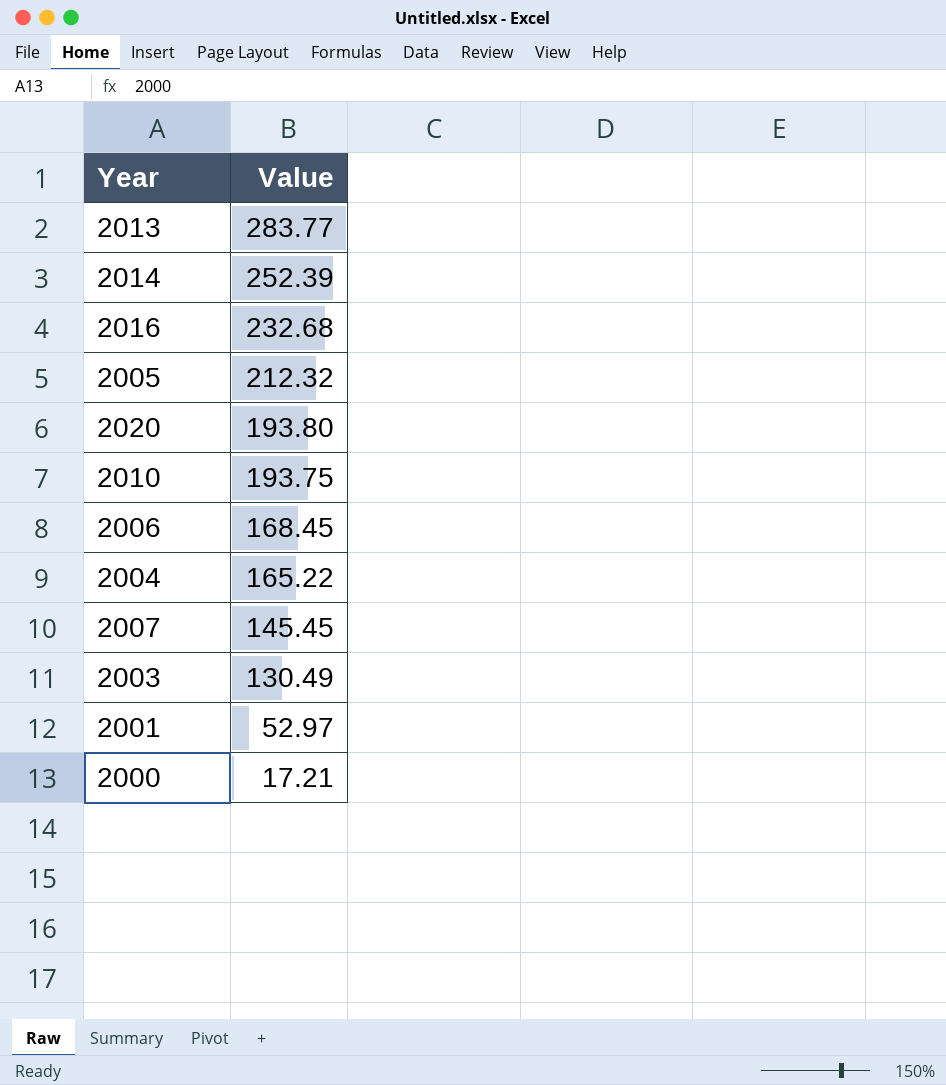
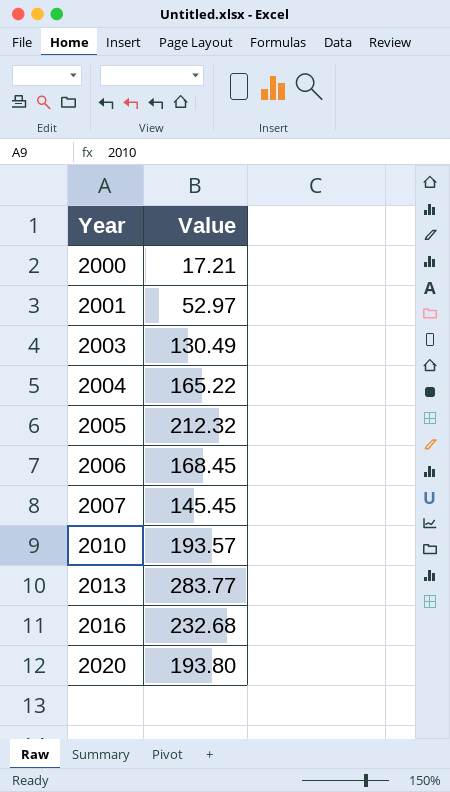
row order: Value descending -> Year ascending
row 2014: 252.39 -> none
2010 | Value: 193.75 -> 193.57

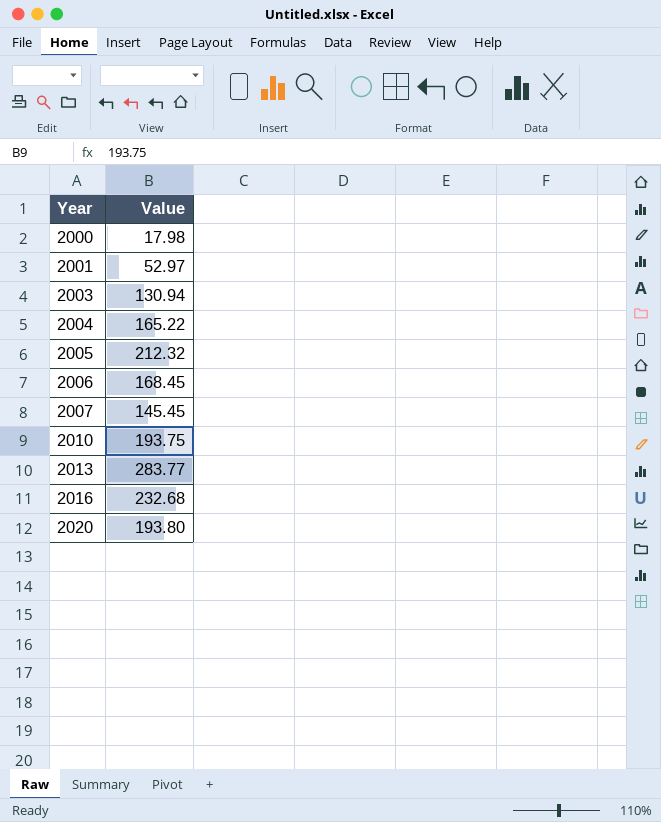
2000 | Value: 17.21 -> 17.98
2003 | Value: 130.49 -> 130.94
2010 | Value: 193.57 -> 193.75

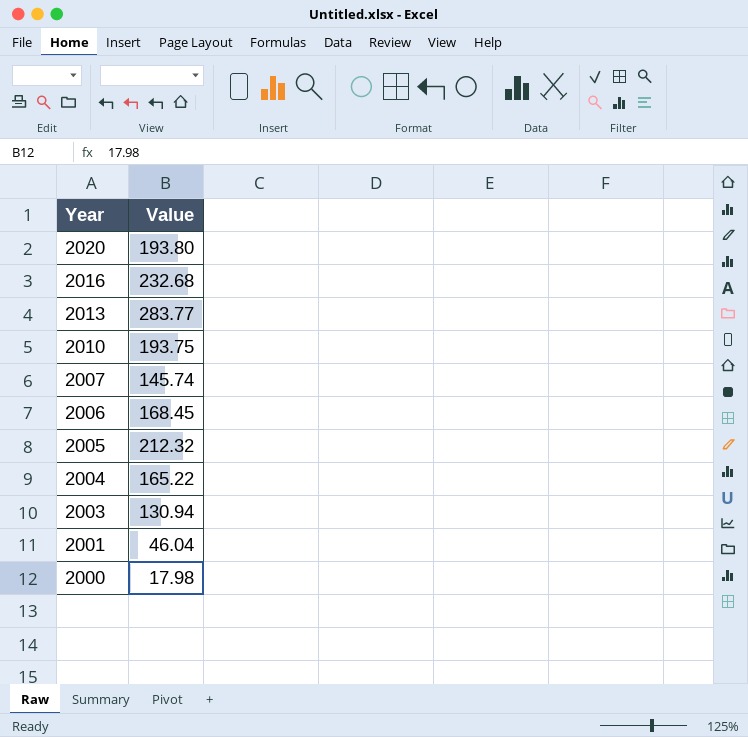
row order: Year ascending -> Year descending
2007 | Value: 145.45 -> 145.74
2001 | Value: 52.97 -> 46.04

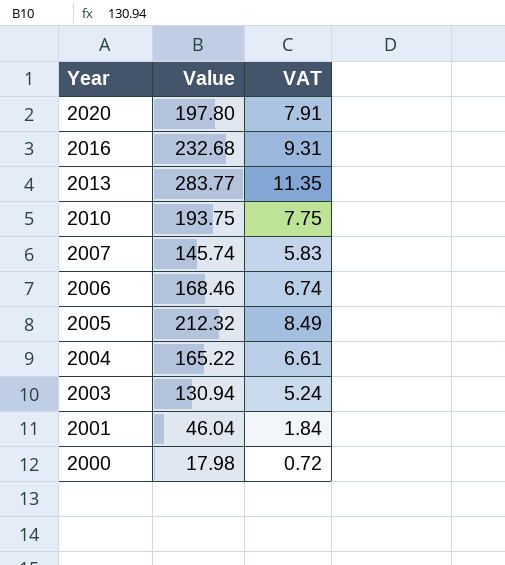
column VAT | formula: none -> [Value] * 0.04
2020 | Value: 193.80 -> 197.80
2006 | Value: 168.45 -> 168.46

